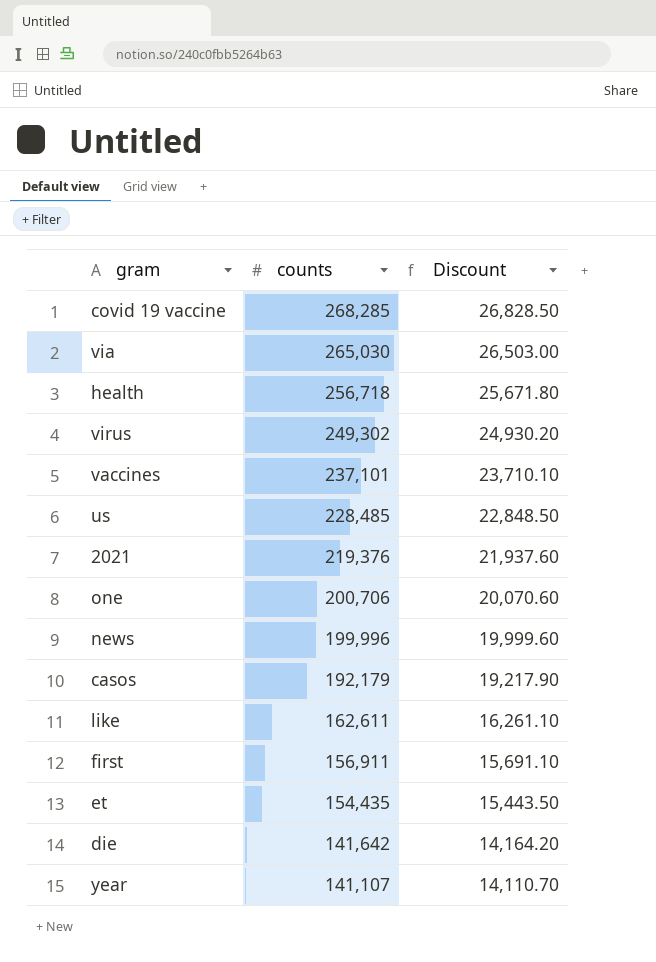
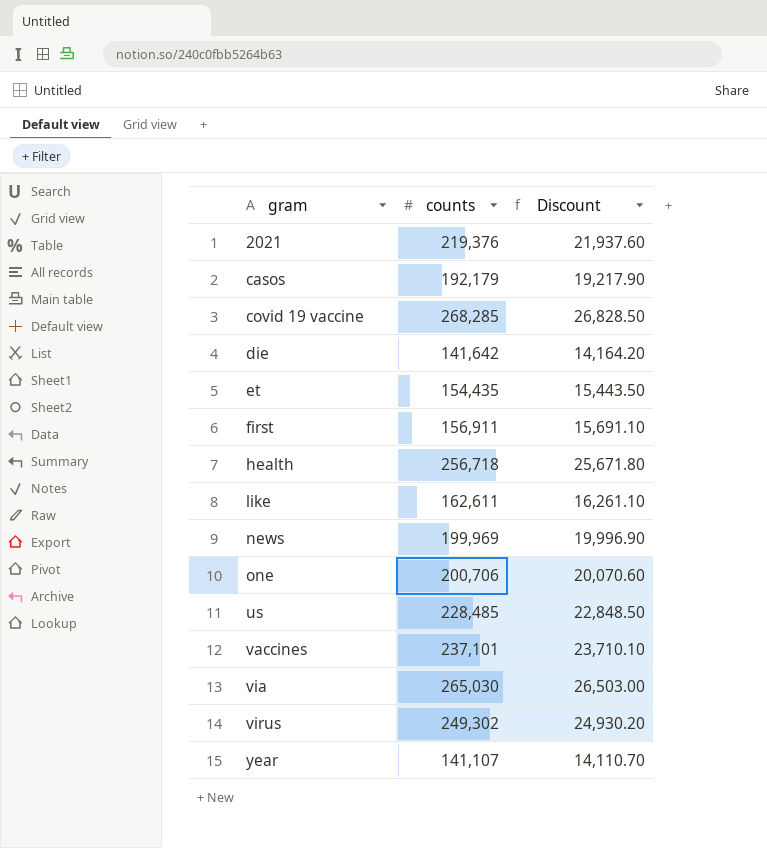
row order: counts descending -> gram ascending
news | counts: 199,996 -> 199,969
news | Discount: 19,999.60 -> 19,996.90

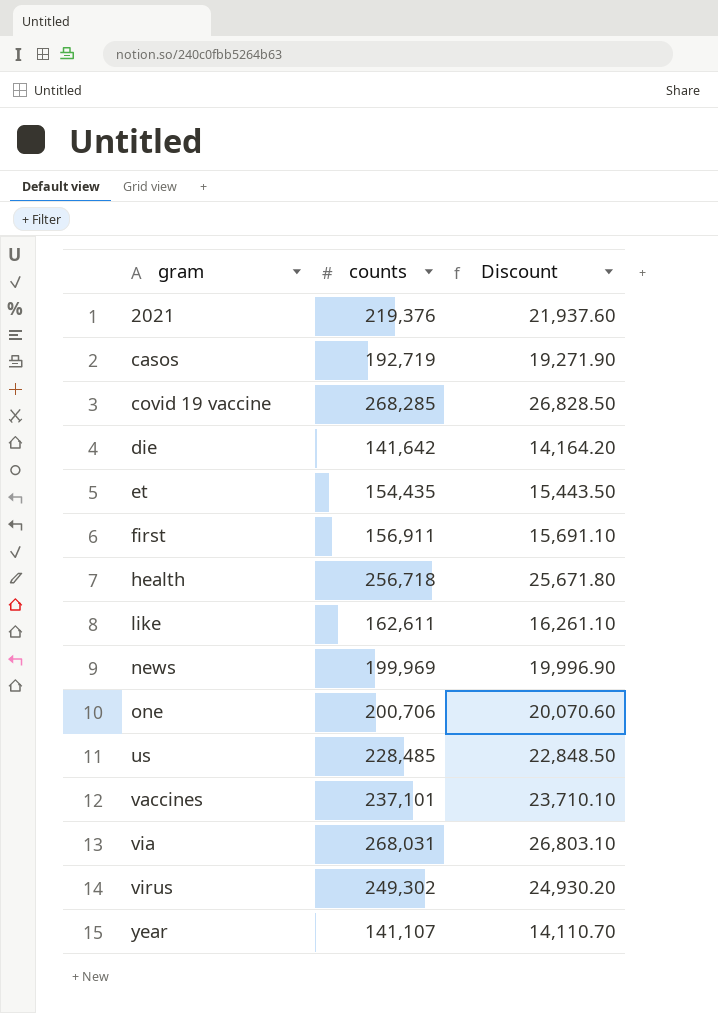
casos | counts: 192,179 -> 192,719
casos | Discount: 19,217.90 -> 19,271.90
via | counts: 265,030 -> 268,031
via | Discount: 26,503.00 -> 26,803.10

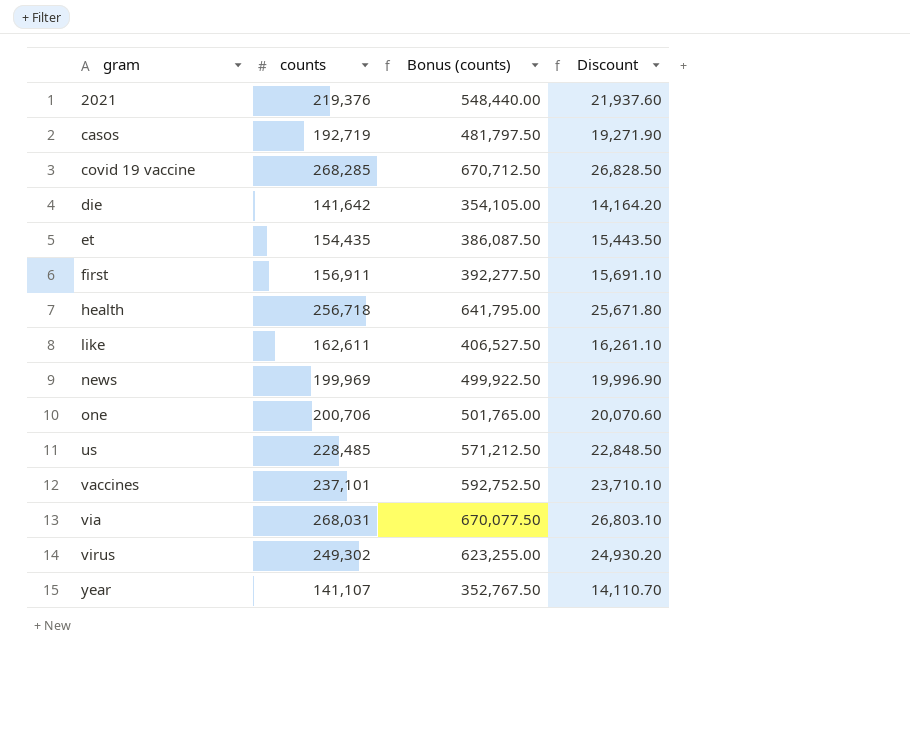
column Bonus (counts) | formula: none -> [counts] * 2.5

